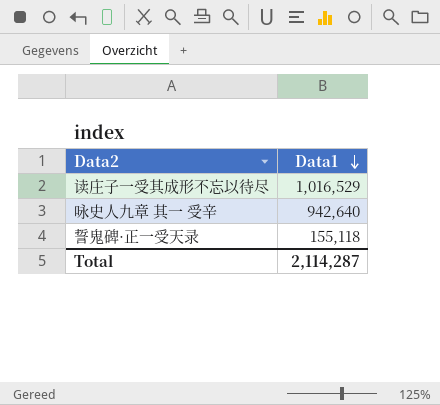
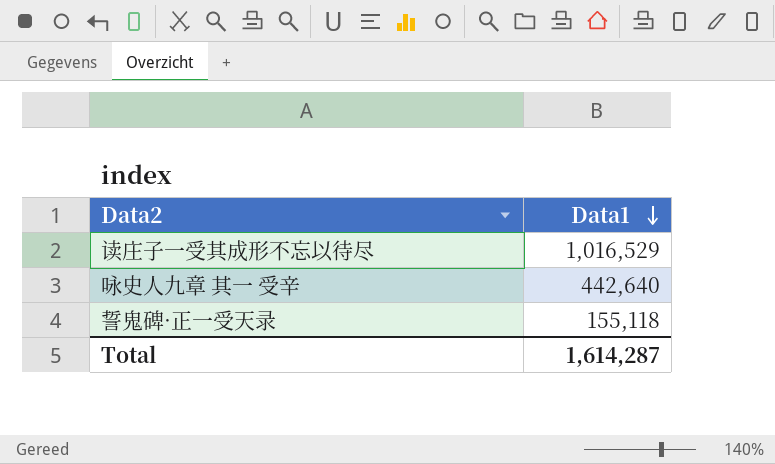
咏史人九章 其一 受辛 | Data1: 942,640 -> 442,640
Total | Data1: 2,114,287 -> 1,614,287

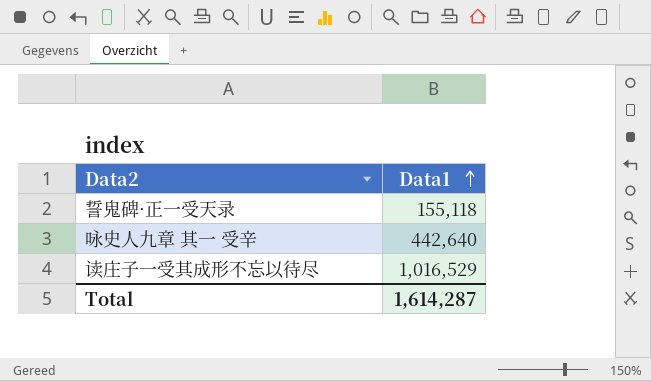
row order: Data1 descending -> Data1 ascending

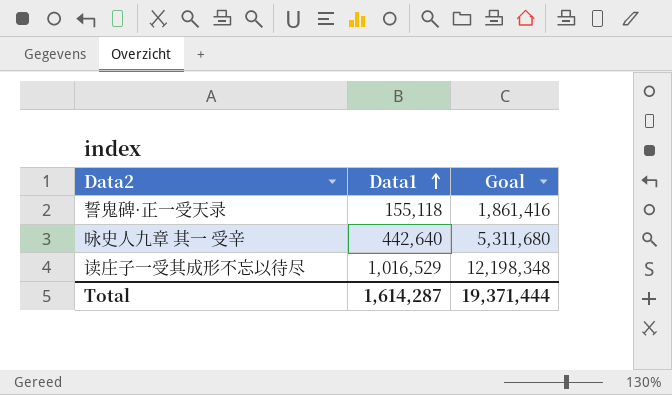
column Goal | formula: none -> [Data1] * 12

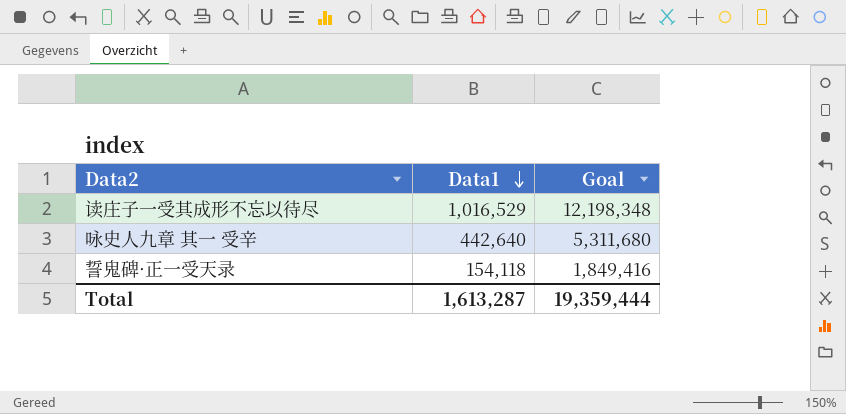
row order: Data1 ascending -> Data1 descending
誓鬼碑·正一受天录 | Data1: 155,118 -> 154,118
誓鬼碑·正一受天录 | Goal: 1,861,416 -> 1,849,416
Total | Data1: 1,614,287 -> 1,613,287
Total | Goal: 19,371,444 -> 19,359,444

